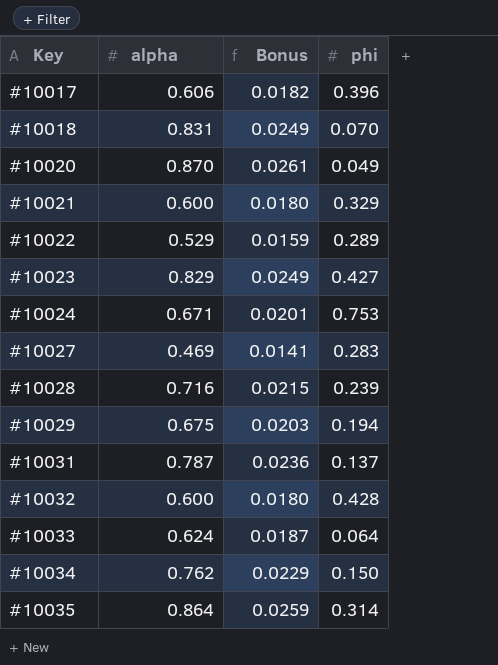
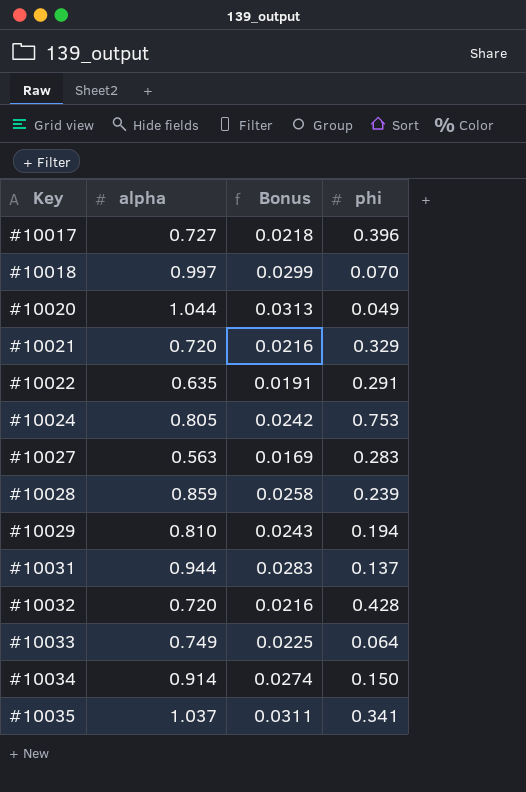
row #10023: 0.829 | 0.0249 | 0.427 -> none
#10017 | alpha: 0.606 -> 0.727
#10017 | Bonus: 0.0182 -> 0.0218
#10018 | alpha: 0.831 -> 0.997
#10018 | Bonus: 0.0249 -> 0.0299
#10020 | alpha: 0.870 -> 1.044
#10020 | Bonus: 0.0261 -> 0.0313
#10021 | alpha: 0.600 -> 0.720
#10021 | Bonus: 0.0180 -> 0.0216
#10022 | alpha: 0.529 -> 0.635
#10022 | Bonus: 0.0159 -> 0.0191
#10022 | phi: 0.289 -> 0.291
#10024 | alpha: 0.671 -> 0.805
#10024 | Bonus: 0.0201 -> 0.0242
#10027 | alpha: 0.469 -> 0.563
#10027 | Bonus: 0.0141 -> 0.0169
#10028 | alpha: 0.716 -> 0.859
#10028 | Bonus: 0.0215 -> 0.0258
#10029 | alpha: 0.675 -> 0.810
#10029 | Bonus: 0.0203 -> 0.0243
#10031 | alpha: 0.787 -> 0.944
#10031 | Bonus: 0.0236 -> 0.0283
#10032 | alpha: 0.600 -> 0.720
#10032 | Bonus: 0.0180 -> 0.0216
#10033 | alpha: 0.624 -> 0.749
#10033 | Bonus: 0.0187 -> 0.0225
#10034 | alpha: 0.762 -> 0.914
#10034 | Bonus: 0.0229 -> 0.0274
#10035 | alpha: 0.864 -> 1.037
#10035 | Bonus: 0.0259 -> 0.0311
#10035 | phi: 0.314 -> 0.341

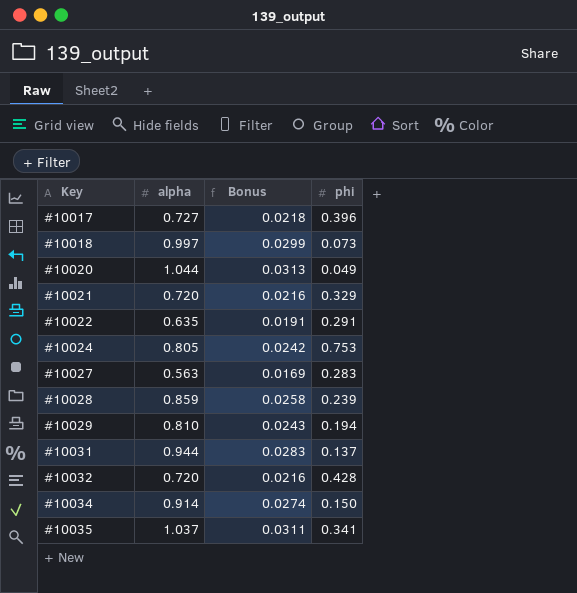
row #10033: 0.749 | 0.0225 | 0.064 -> none
#10018 | phi: 0.070 -> 0.073

